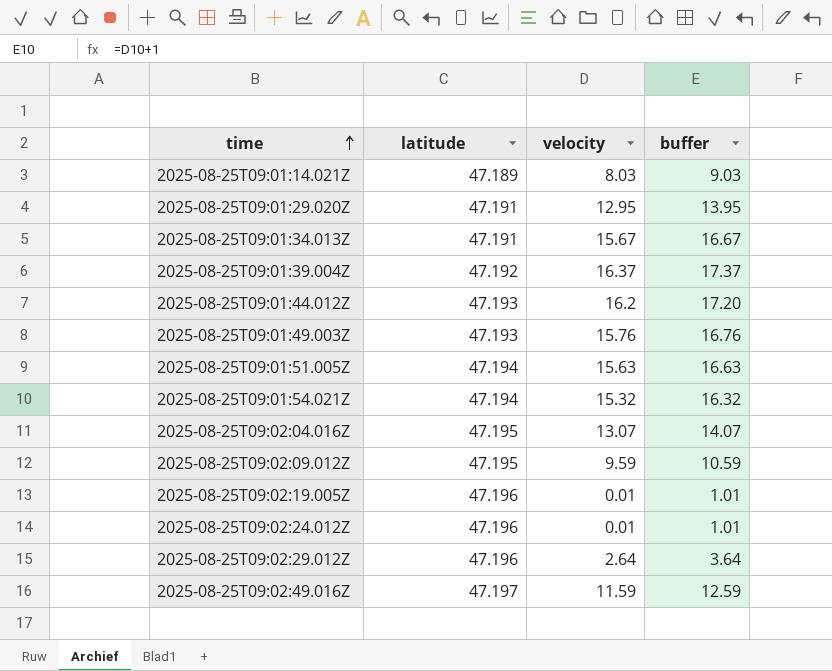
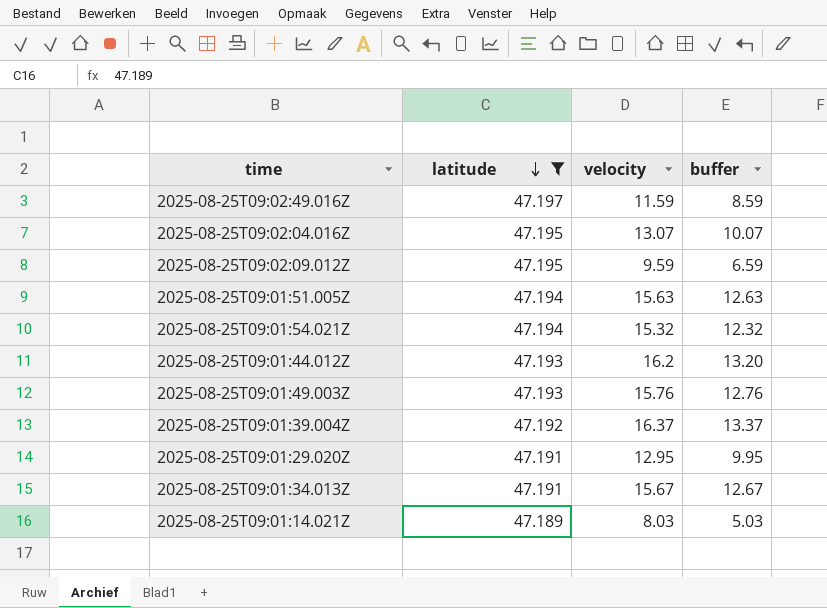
filter: none -> latitude != 47.196
row order: time ascending -> latitude descending
column buffer | formula: [velocity] + 1 -> [velocity] - 3

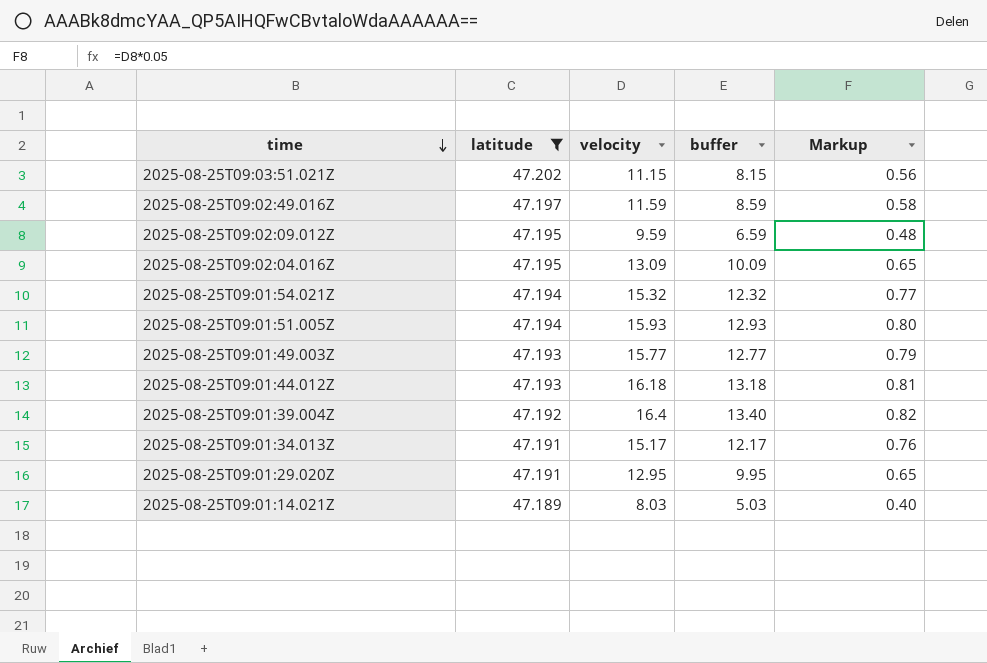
row order: latitude descending -> time descending
column Markup | formula: none -> [velocity] * 0.05
row 2025-08-25T09:03:51.021Z: none -> 47.202 | 11.15 | 8.15 | 0.56
2025-08-25T09:02:04.016Z | velocity: 13.07 -> 13.09
2025-08-25T09:02:04.016Z | buffer: 10.07 -> 10.09
2025-08-25T09:01:51.005Z | velocity: 15.63 -> 15.93
2025-08-25T09:01:51.005Z | buffer: 12.63 -> 12.93
2025-08-25T09:01:49.003Z | velocity: 15.76 -> 15.77
2025-08-25T09:01:49.003Z | buffer: 12.76 -> 12.77
2025-08-25T09:01:44.012Z | velocity: 16.2 -> 16.18
2025-08-25T09:01:44.012Z | buffer: 13.20 -> 13.18
2025-08-25T09:01:39.004Z | velocity: 16.37 -> 16.4
2025-08-25T09:01:39.004Z | buffer: 13.37 -> 13.40
2025-08-25T09:01:34.013Z | velocity: 15.67 -> 15.17
2025-08-25T09:01:34.013Z | buffer: 12.67 -> 12.17

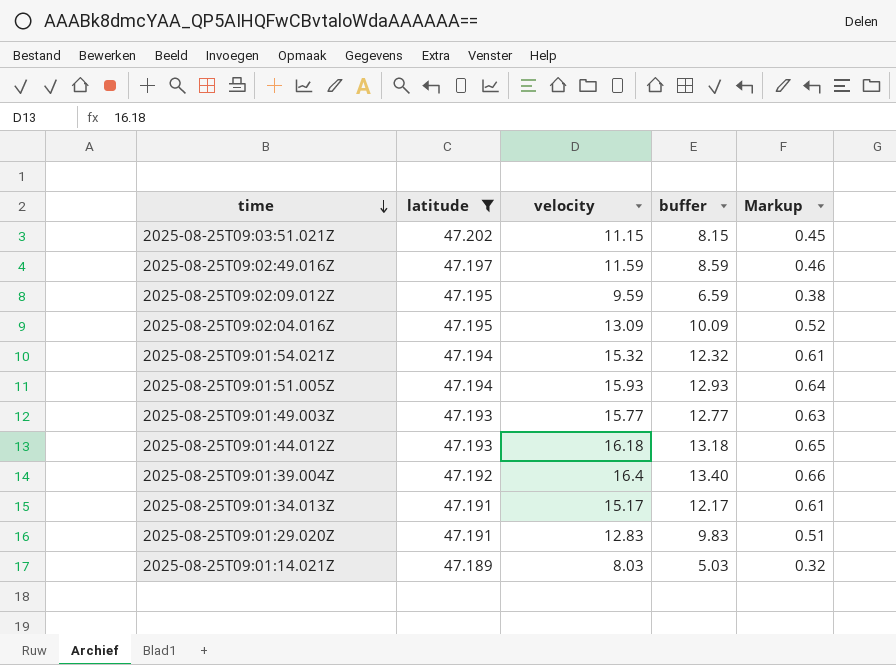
column Markup | formula: [velocity] * 0.05 -> [velocity] * 0.04
2025-08-25T09:01:29.020Z | velocity: 12.95 -> 12.83
2025-08-25T09:01:29.020Z | buffer: 9.95 -> 9.83

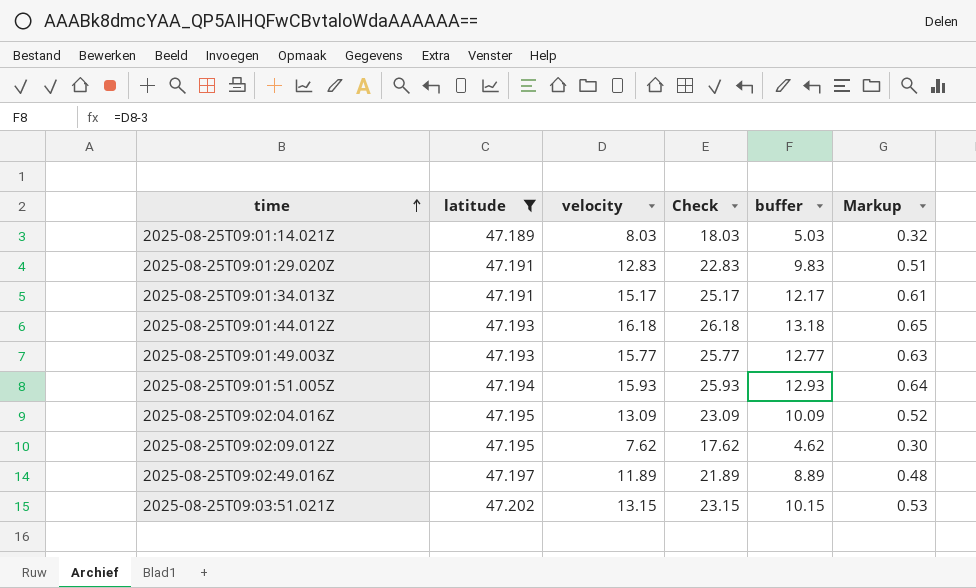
row order: time descending -> time ascending
column Check | formula: none -> [velocity] + 10
row 2025-08-25T09:01:54.021Z: 47.194 | 15.32 | 12.32 | 0.61 -> none
row 2025-08-25T09:01:39.004Z: 47.192 | 16.4 | 13.40 | 0.66 -> none
2025-08-25T09:02:09.012Z | velocity: 9.59 -> 7.62
2025-08-25T09:02:09.012Z | buffer: 6.59 -> 4.62
2025-08-25T09:02:09.012Z | Markup: 0.38 -> 0.30
2025-08-25T09:02:49.016Z | velocity: 11.59 -> 11.89
2025-08-25T09:02:49.016Z | buffer: 8.59 -> 8.89
2025-08-25T09:02:49.016Z | Markup: 0.46 -> 0.48
2025-08-25T09:03:51.021Z | velocity: 11.15 -> 13.15
2025-08-25T09:03:51.021Z | buffer: 8.15 -> 10.15
2025-08-25T09:03:51.021Z | Markup: 0.45 -> 0.53

